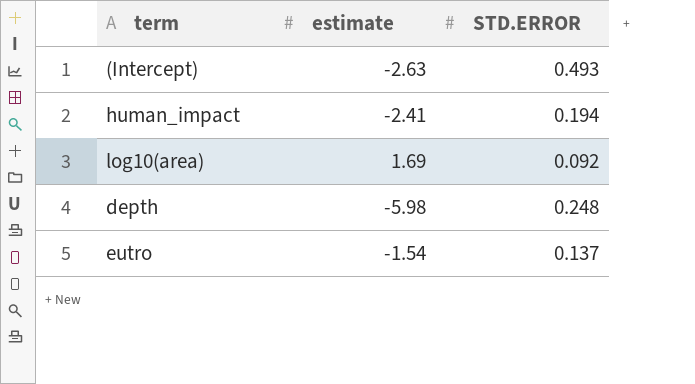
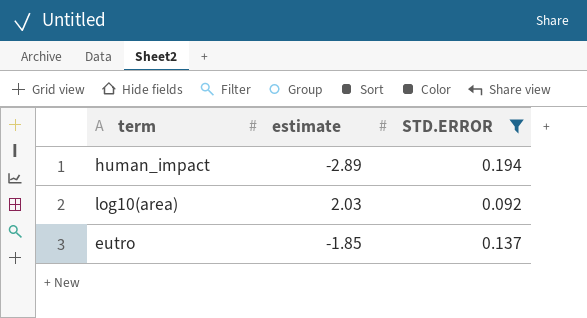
filter: none -> STD.ERROR <= 0.194
human_impact | estimate: -2.41 -> -2.89
log10(area) | estimate: 1.69 -> 2.03
eutro | estimate: -1.54 -> -1.85

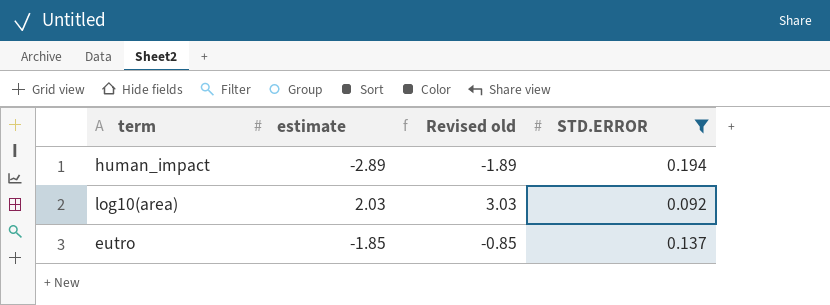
column Revised old | formula: none -> [estimate] + 1

